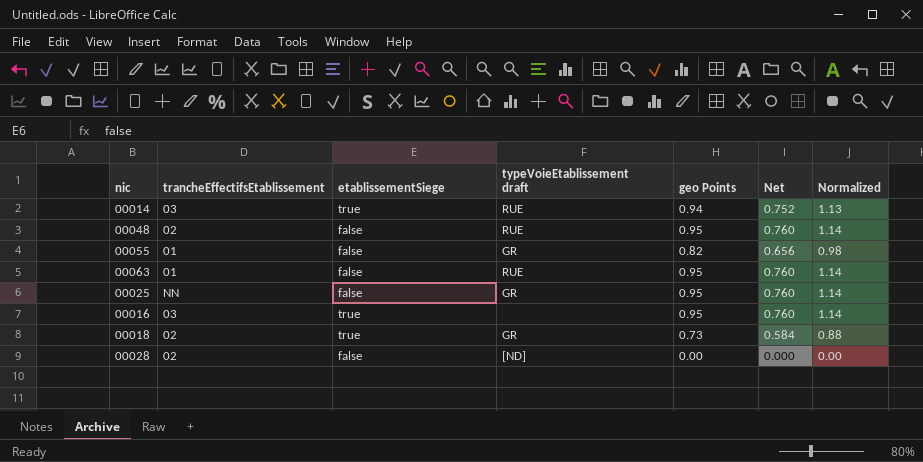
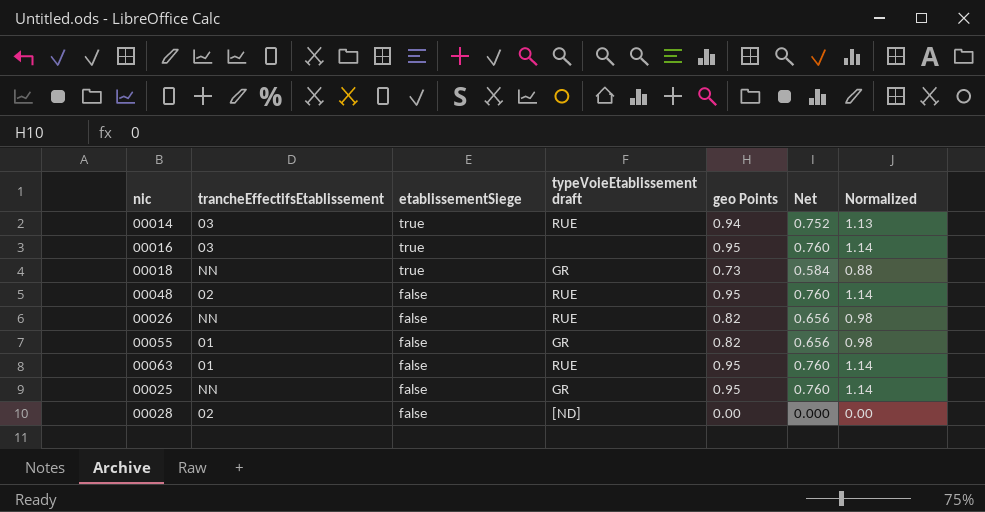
row order: none -> etablissementSiege descending
00018 | trancheEffectifsEtablissement: 02 -> NN
row 00026: none -> NN | false | RUE | 0.82 | 0.656 | 0.98

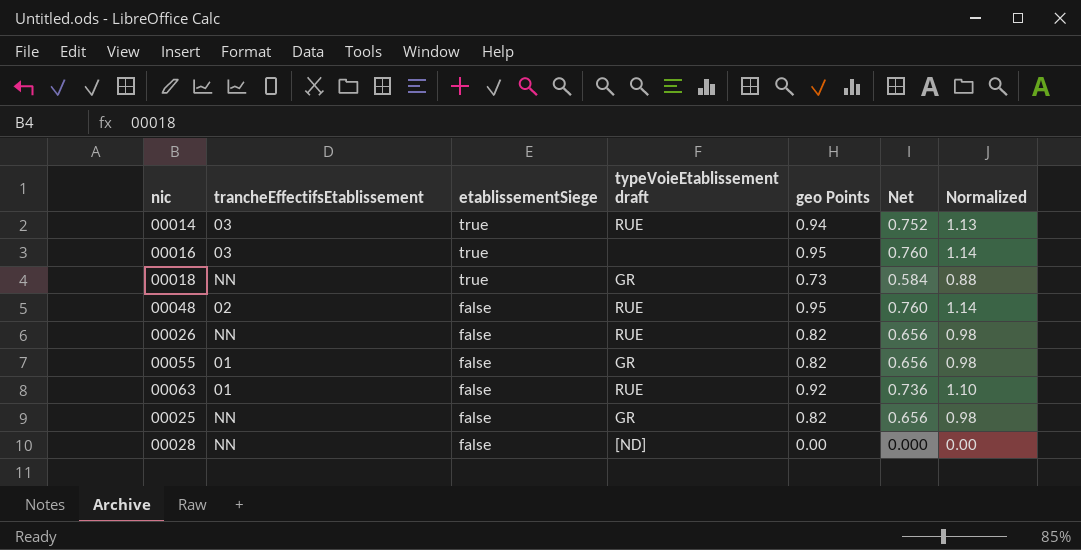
00063 | geo Points: 0.95 -> 0.92
00063 | Net: 0.760 -> 0.736
00063 | Normalized: 1.14 -> 1.10
00025 | geo Points: 0.95 -> 0.82
00025 | Net: 0.760 -> 0.656
00025 | Normalized: 1.14 -> 0.98
00028 | trancheEffectifsEtablissement: 02 -> NN

